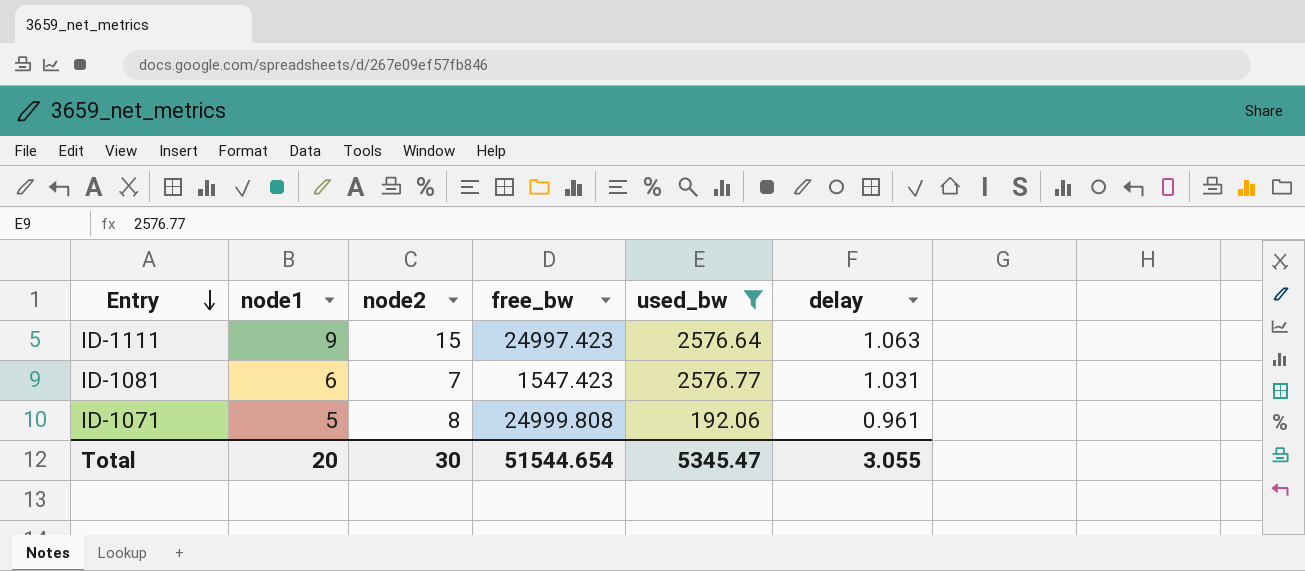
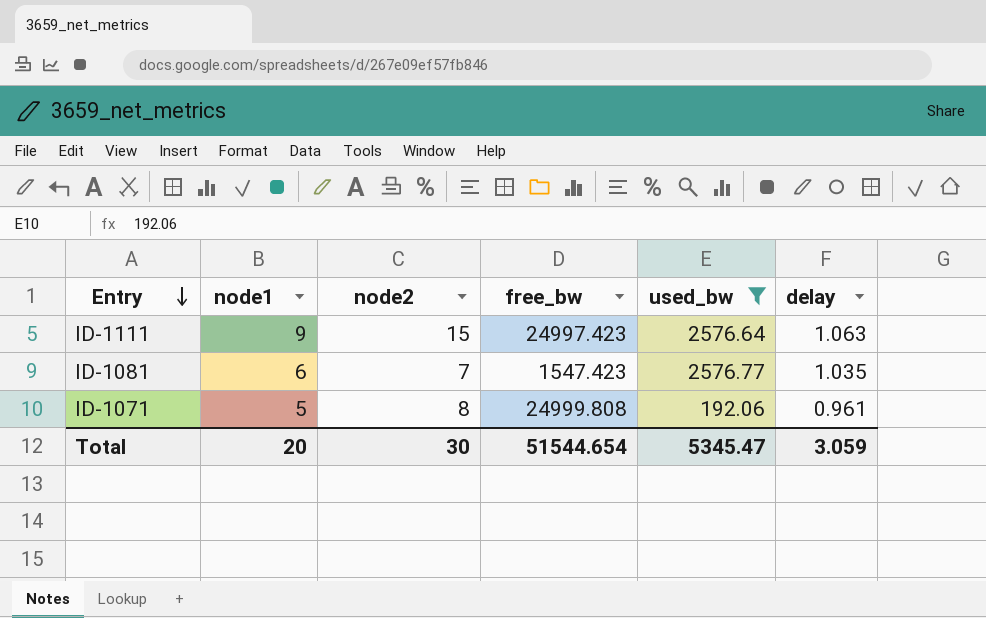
ID-1081 | delay: 1.031 -> 1.035
Total | delay: 3.055 -> 3.059

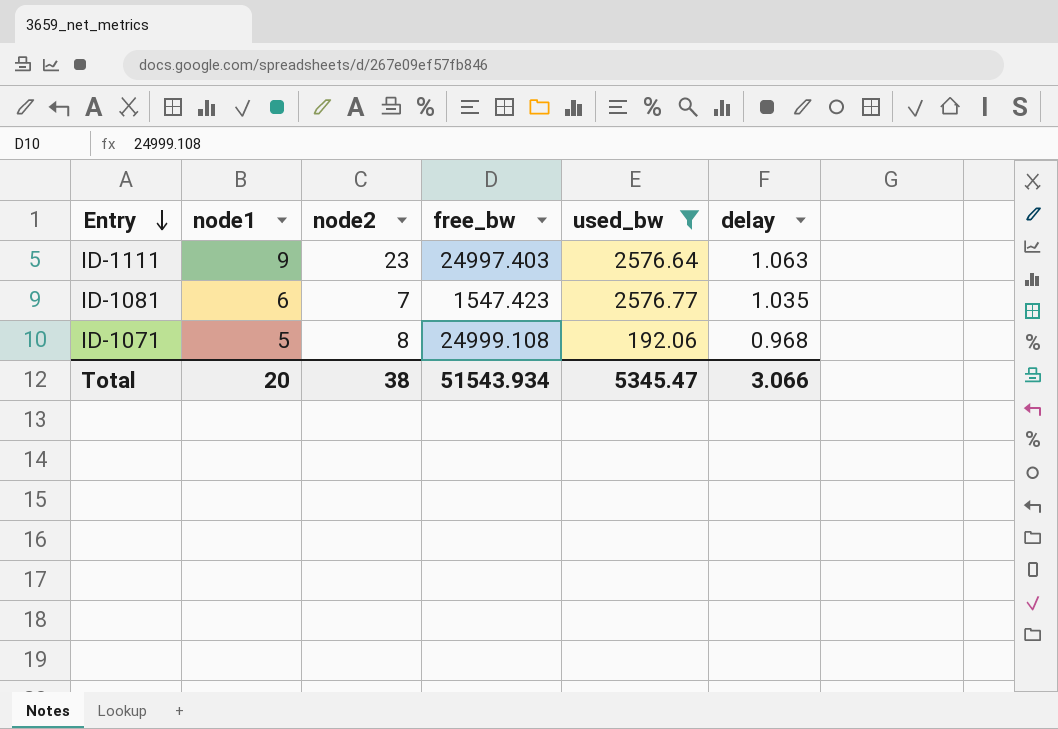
ID-1111 | node2: 15 -> 23
ID-1111 | free_bw: 24997.423 -> 24997.403
ID-1071 | free_bw: 24999.808 -> 24999.108
ID-1071 | delay: 0.961 -> 0.968
Total | node2: 30 -> 38
Total | free_bw: 51544.654 -> 51543.934
Total | delay: 3.059 -> 3.066

